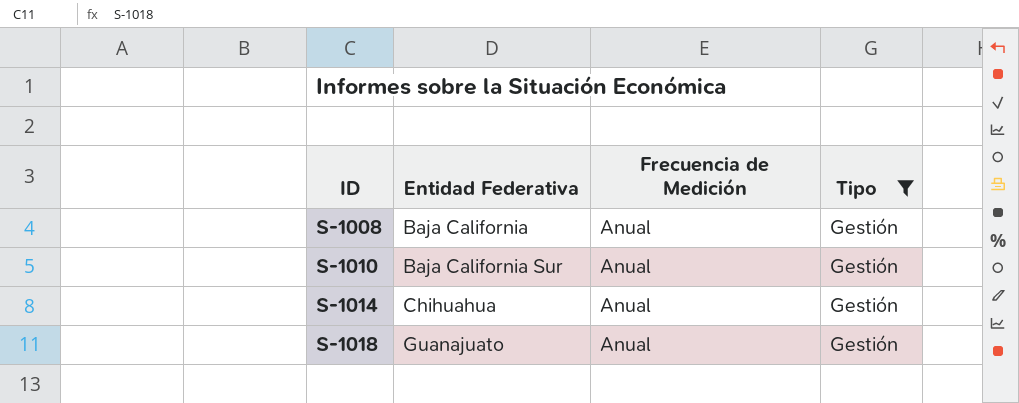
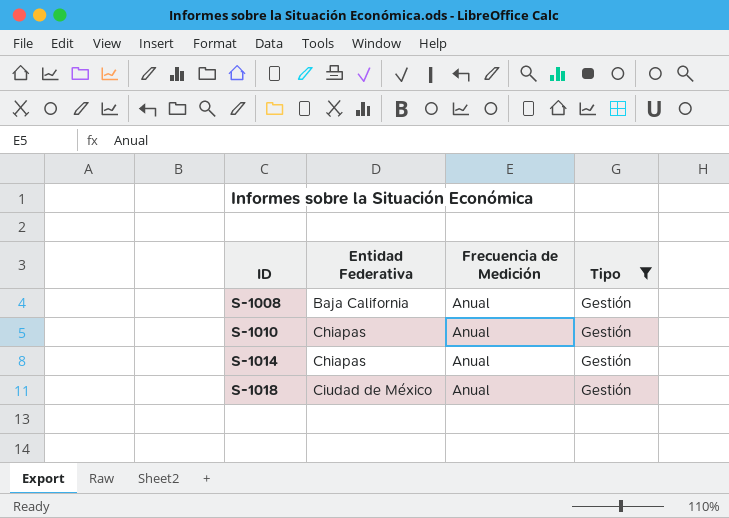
S-1010 | Entidad Federativa: Baja California Sur -> Chiapas
S-1014 | Entidad Federativa: Chihuahua -> Chiapas
S-1018 | Entidad Federativa: Guanajuato -> Ciudad de México

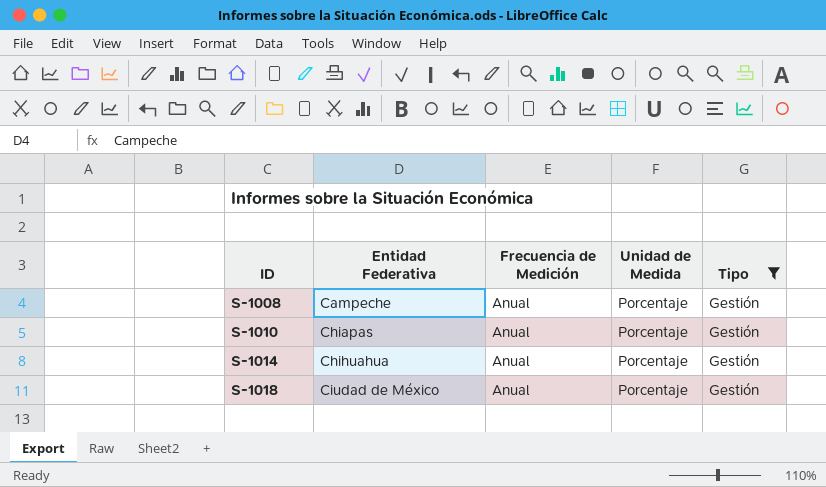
column Unidad de Medida | position: none -> 4
S-1008 | Entidad Federativa: Baja California -> Campeche
S-1014 | Entidad Federativa: Chiapas -> Chihuahua

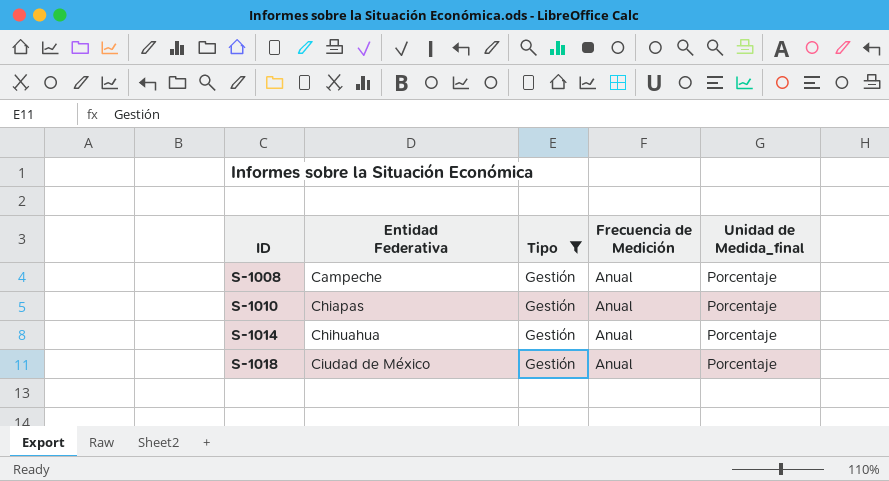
column Tipo | position: 5 -> 3
column name: Unidad de Medida -> Unidad de Medida_final

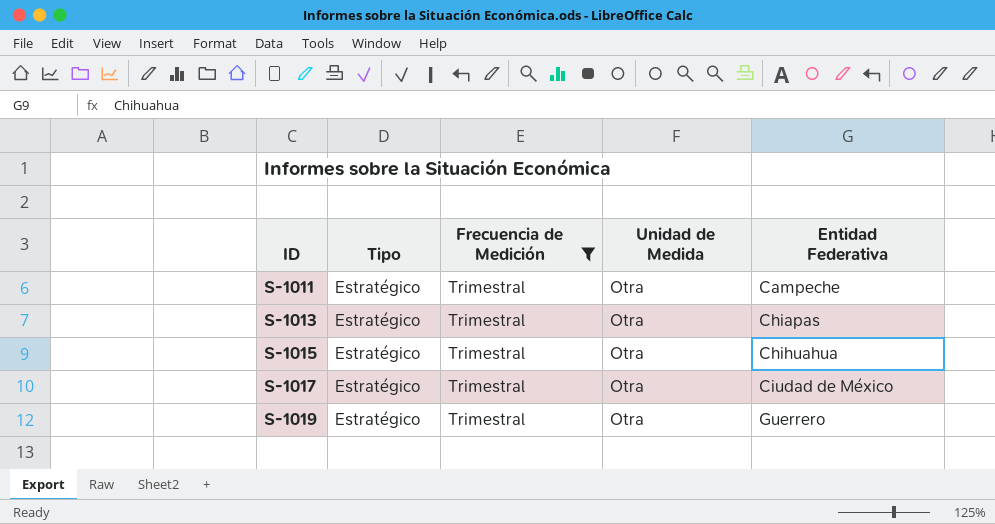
filter: Tipo = Gestión -> Frecuencia de Medición = Trimestral
column name: Unidad de Medida_final -> Unidad de Medida
column Entidad Federativa | position: 2 -> 5

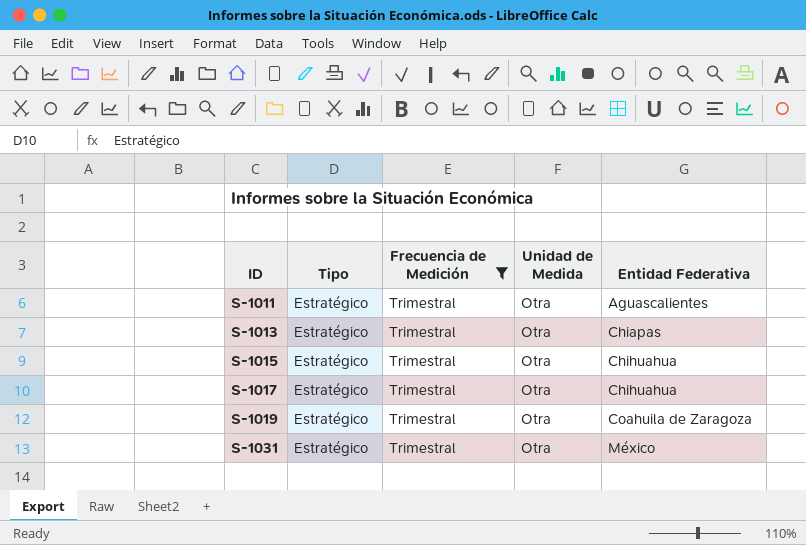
S-1011 | Entidad Federativa: Campeche -> Aguascalientes
S-1017 | Entidad Federativa: Ciudad de México -> Chihuahua
S-1019 | Entidad Federativa: Guerrero -> Coahuila de Zaragoza
row S-1031: none -> Estratégico | Trimestral | Otra | México

